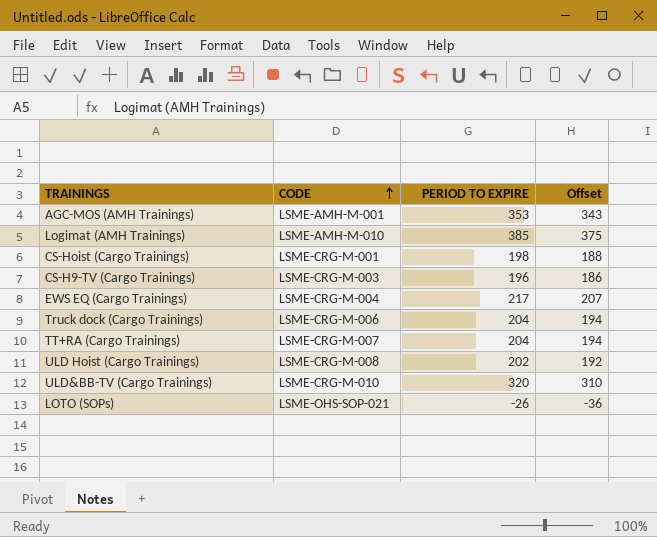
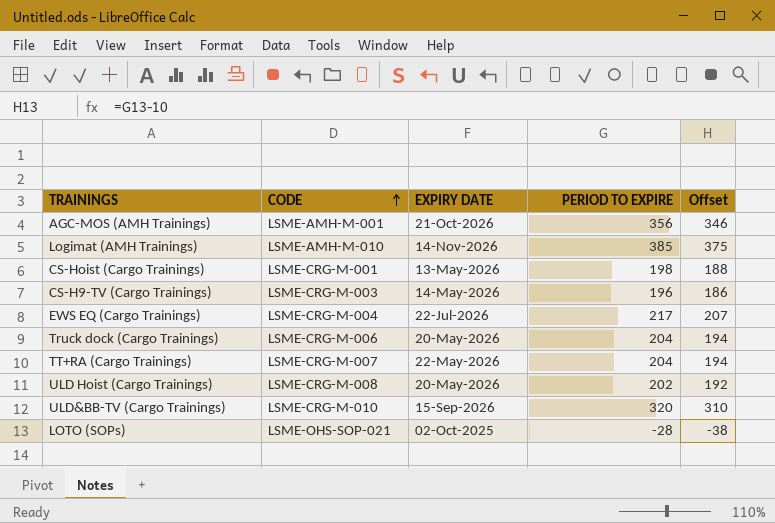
column EXPIRY DATE | position: none -> 3
AGC-MOS (AMH Trainings) | PERIOD TO EXPIRE: 353 -> 356
AGC-MOS (AMH Trainings) | Offset: 343 -> 346
LOTO (SOPs) | PERIOD TO EXPIRE: -26 -> -28
LOTO (SOPs) | Offset: -36 -> -38

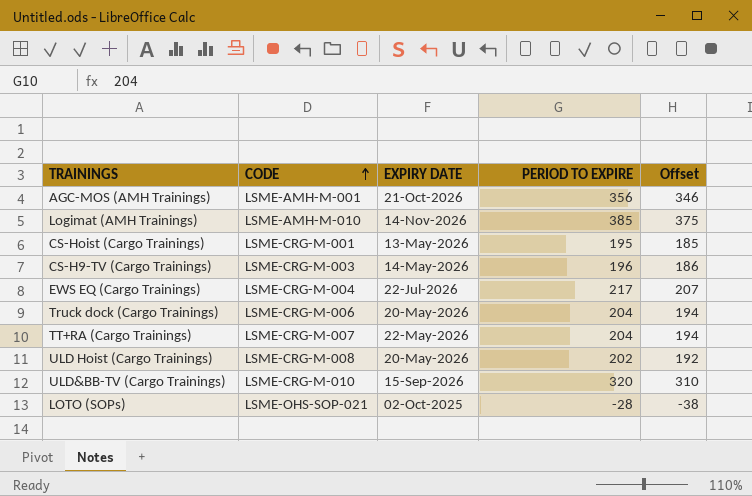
CS-Hoist (Cargo Trainings) | PERIOD TO EXPIRE: 198 -> 195
CS-Hoist (Cargo Trainings) | Offset: 188 -> 185

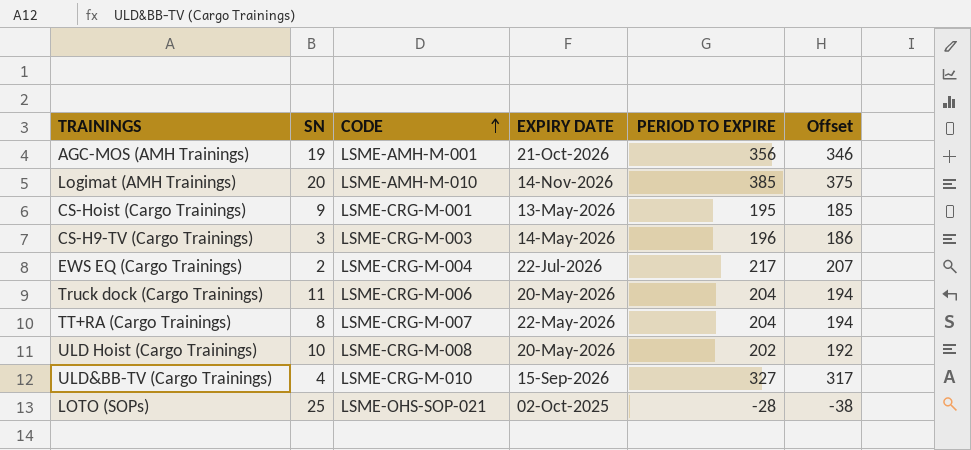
column SN | position: none -> 2
ULD&BB-TV (Cargo Trainings) | PERIOD TO EXPIRE: 320 -> 327
ULD&BB-TV (Cargo Trainings) | Offset: 310 -> 317

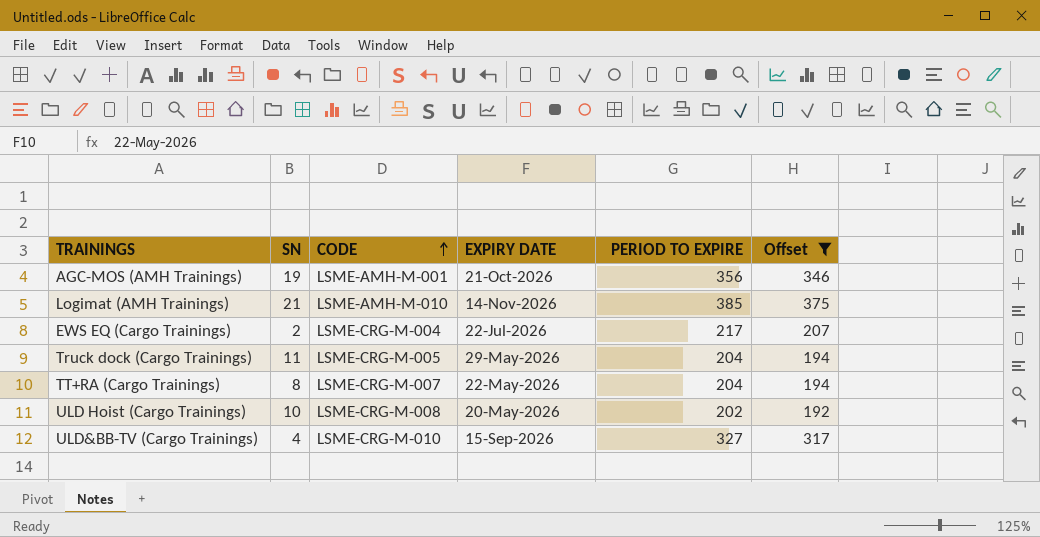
filter: none -> Offset >= 192
Logimat (AMH Trainings) | SN: 20 -> 21
Truck dock (Cargo Trainings) | CODE: LSME-CRG-M-006 -> LSME-CRG-M-005
Truck dock (Cargo Trainings) | EXPIRY DATE: 20-May-2026 -> 29-May-2026

